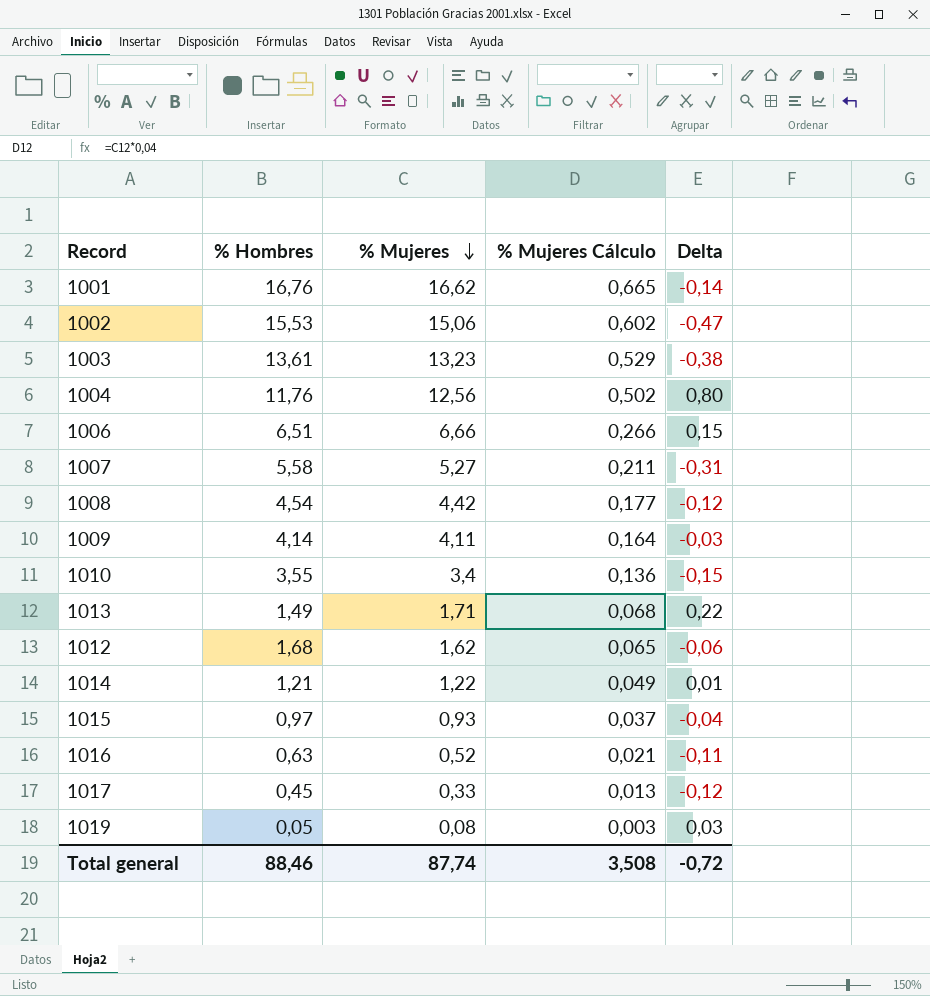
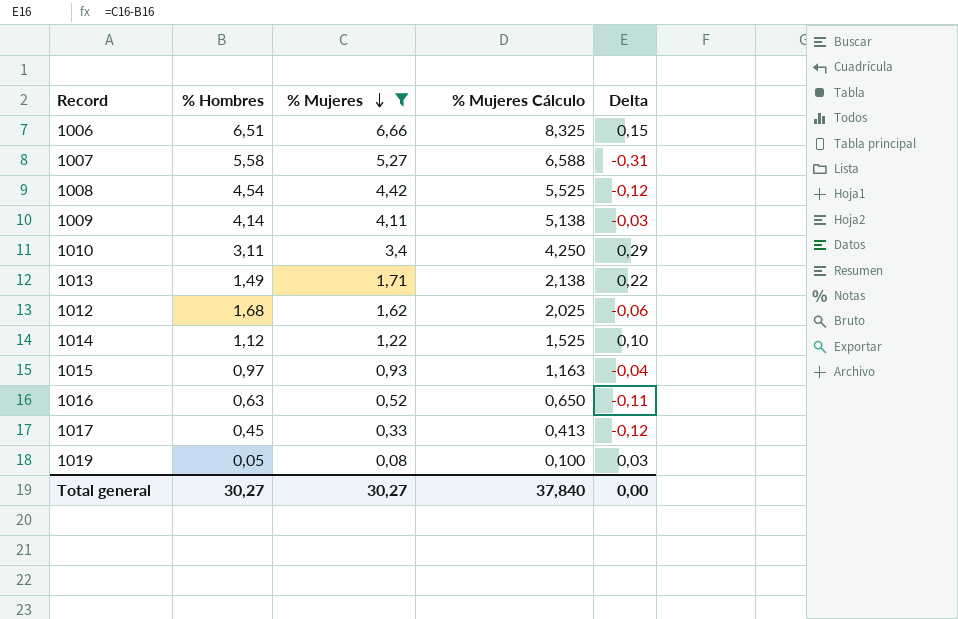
filter: none -> % Mujeres <= 6,66
column % Mujeres Cálculo | formula: [% Mujeres] * 0,04 -> [% Mujeres] * 1,25
1010 | % Hombres: 3,55 -> 3,11
1010 | Delta: -0,15 -> 0,29
1014 | % Hombres: 1,21 -> 1,12
1014 | Delta: 0,01 -> 0,10
Total general | % Hombres: 88,46 -> 30,27
Total general | % Mujeres: 87,74 -> 30,27
Total general | % Mujeres Cálculo: 3,508 -> 37,840
Total general | Delta: -0,72 -> 0,00

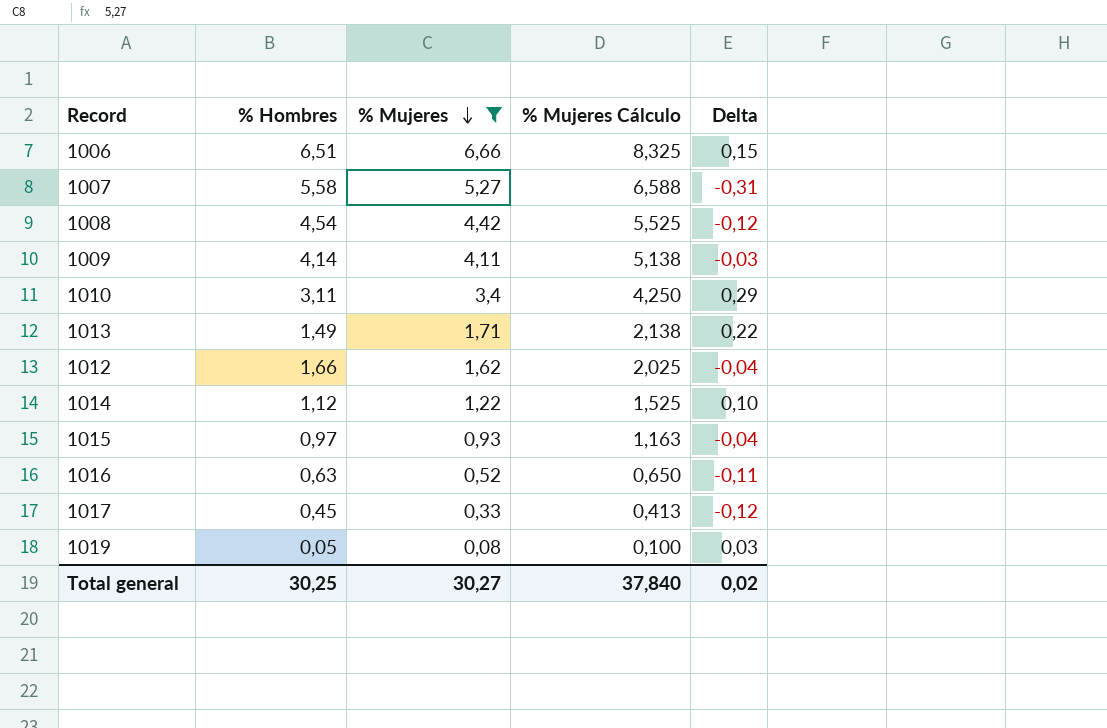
1012 | % Hombres: 1,68 -> 1,66
1012 | Delta: -0,06 -> -0,04
Total general | % Hombres: 30,27 -> 30,25
Total general | Delta: 0,00 -> 0,02

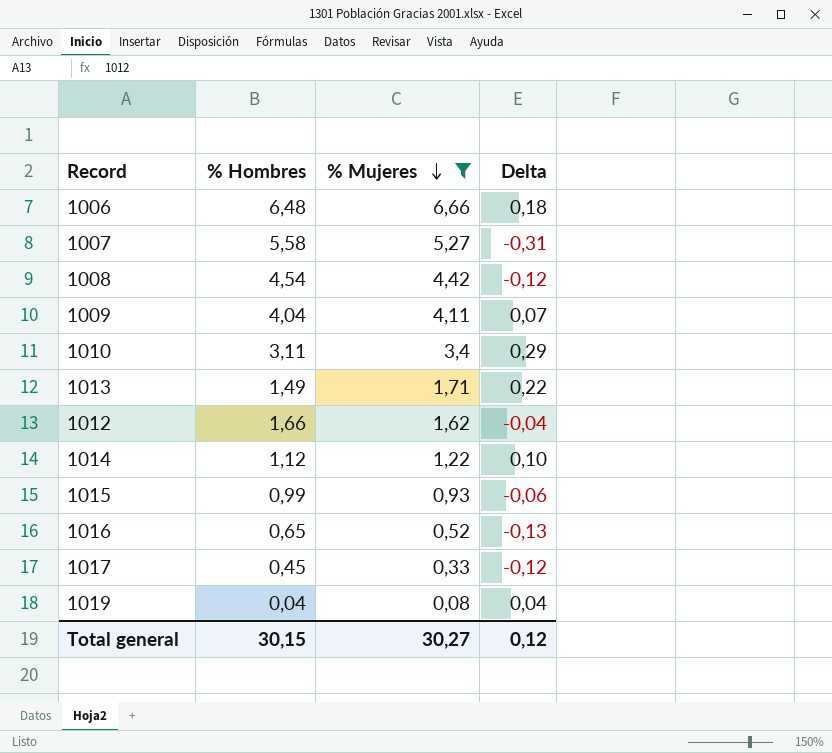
column % Mujeres Cálculo | formula: [% Mujeres] * 1,25 -> none
1006 | % Hombres: 6,51 -> 6,48
1006 | Delta: 0,15 -> 0,18
1009 | % Hombres: 4,14 -> 4,04
1009 | Delta: -0,03 -> 0,07
1015 | % Hombres: 0,97 -> 0,99
1015 | Delta: -0,04 -> -0,06
1016 | % Hombres: 0,63 -> 0,65
1016 | Delta: -0,11 -> -0,13
1019 | % Hombres: 0,05 -> 0,04
1019 | Delta: 0,03 -> 0,04
Total general | % Hombres: 30,25 -> 30,15
Total general | Delta: 0,02 -> 0,12

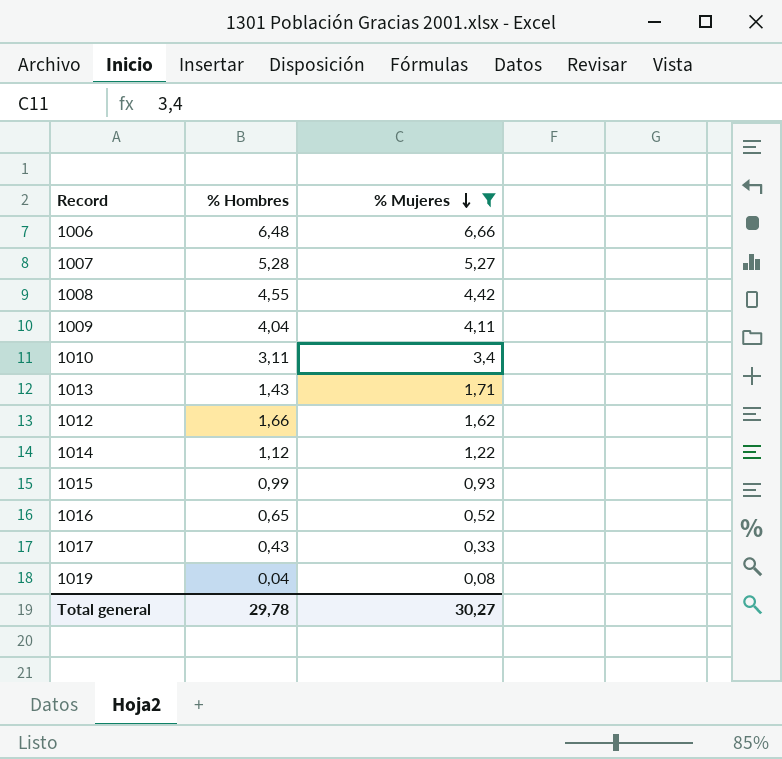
column Delta | formula: [% Mujeres] - [% Hombres] -> none
1007 | % Hombres: 5,58 -> 5,28
1008 | % Hombres: 4,54 -> 4,55
1013 | % Hombres: 1,49 -> 1,43
1017 | % Hombres: 0,45 -> 0,43
Total general | % Hombres: 30,15 -> 29,78

